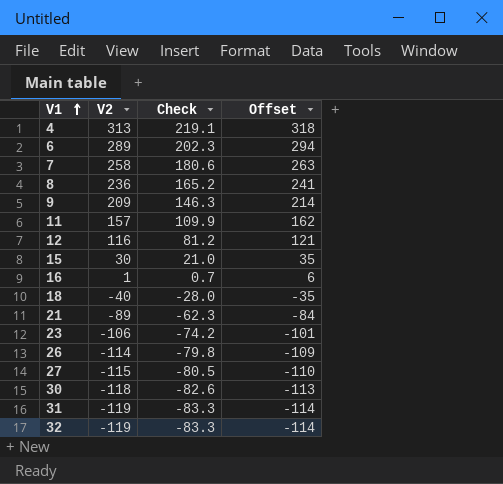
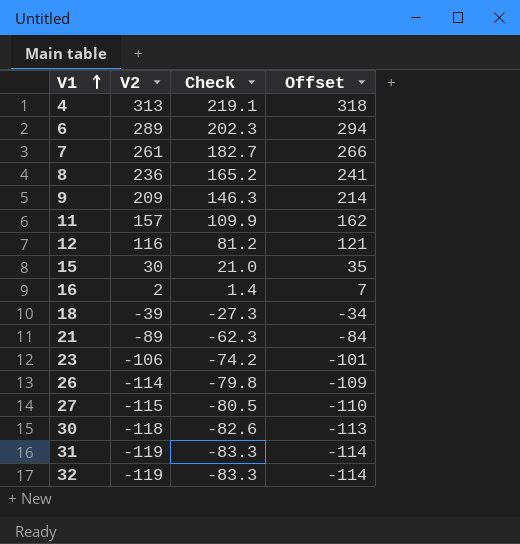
7 | V2: 258 -> 261
7 | Check: 180.6 -> 182.7
7 | Offset: 263 -> 266
16 | V2: 1 -> 2
16 | Check: 0.7 -> 1.4
16 | Offset: 6 -> 7
18 | V2: -40 -> -39
18 | Check: -28.0 -> -27.3
18 | Offset: -35 -> -34

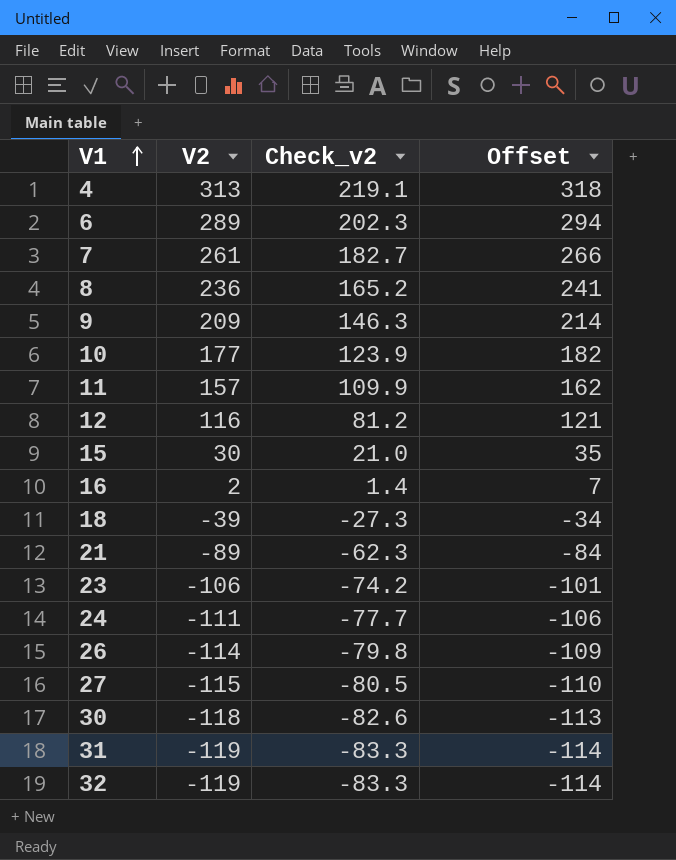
column name: Check -> Check_v2
row 10: none -> 177 | 123.9 | 182
row 24: none -> -111 | -77.7 | -106

